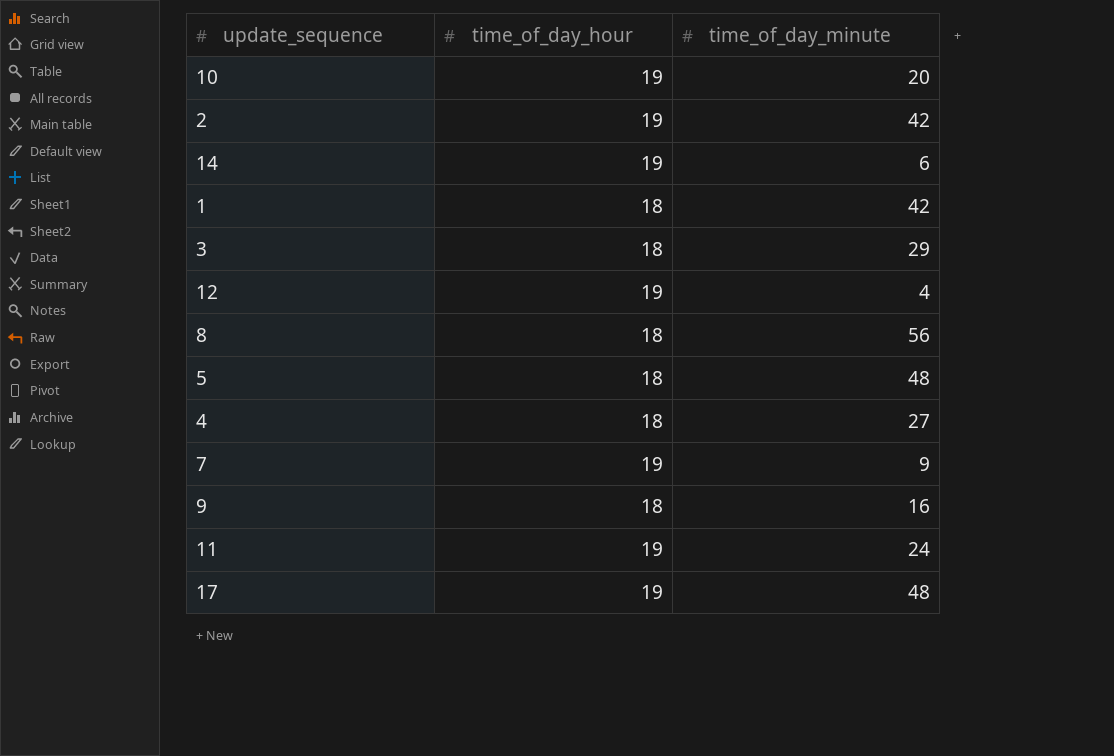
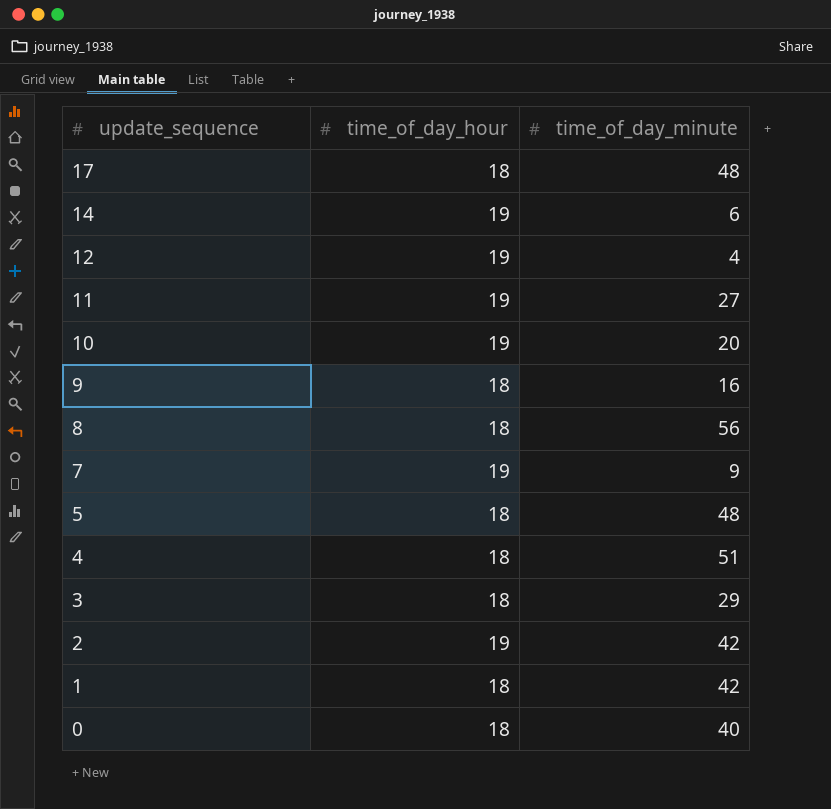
row order: none -> update_sequence descending
17 | time_of_day_hour: 19 -> 18
11 | time_of_day_minute: 24 -> 27
4 | time_of_day_minute: 27 -> 51
row 0: none -> 18 | 40

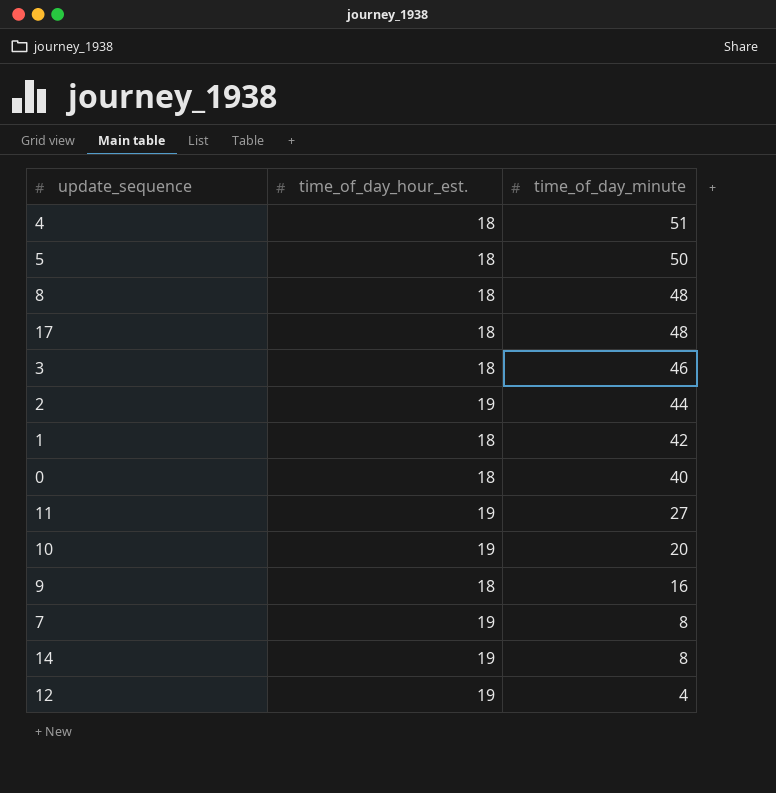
row order: update_sequence descending -> time_of_day_minute descending
column name: time_of_day_hour -> time_of_day_hour_est.
5 | time_of_day_minute: 48 -> 50
8 | time_of_day_minute: 56 -> 48
3 | time_of_day_minute: 29 -> 46
2 | time_of_day_minute: 42 -> 44
7 | time_of_day_minute: 9 -> 8
14 | time_of_day_minute: 6 -> 8

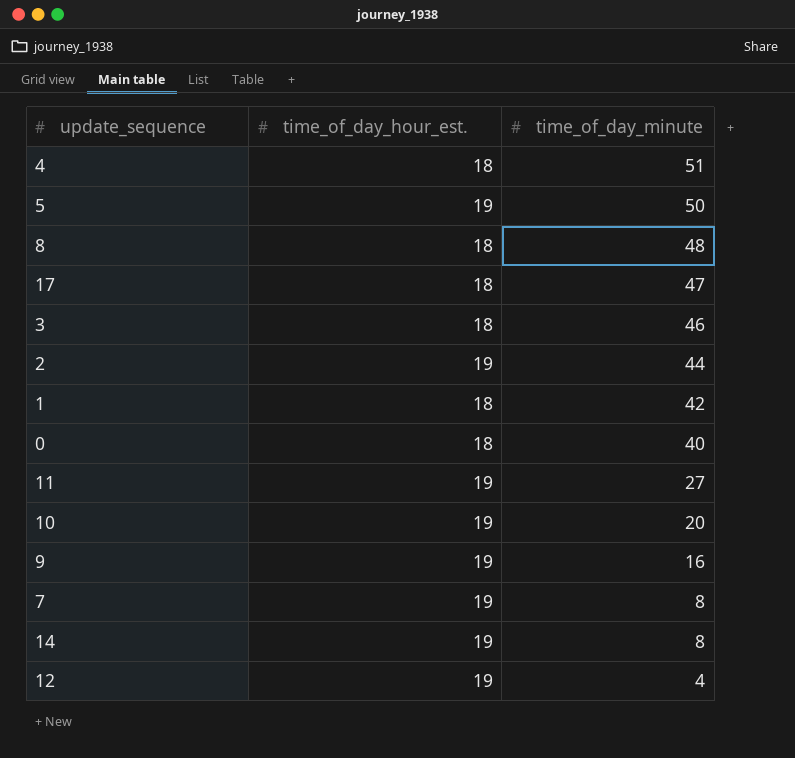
5 | time_of_day_hour_est.: 18 -> 19
17 | time_of_day_minute: 48 -> 47
9 | time_of_day_hour_est.: 18 -> 19

